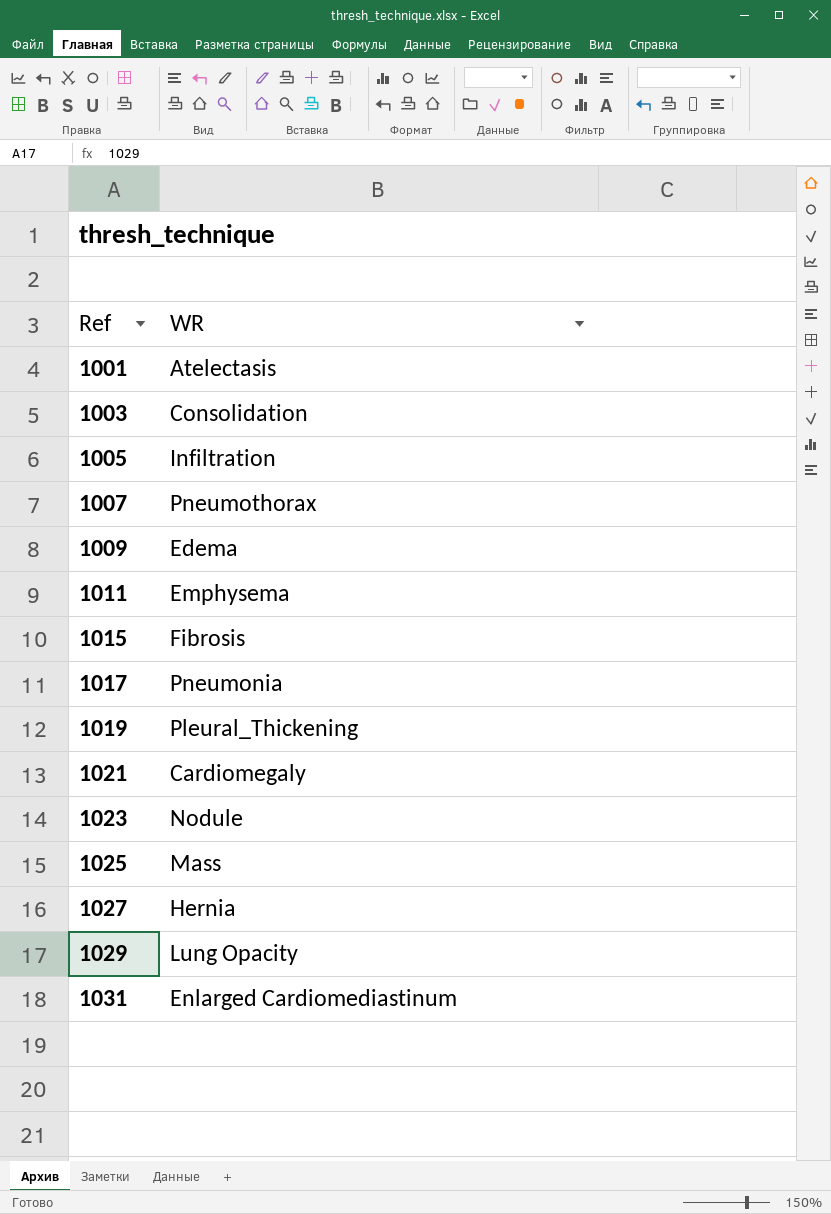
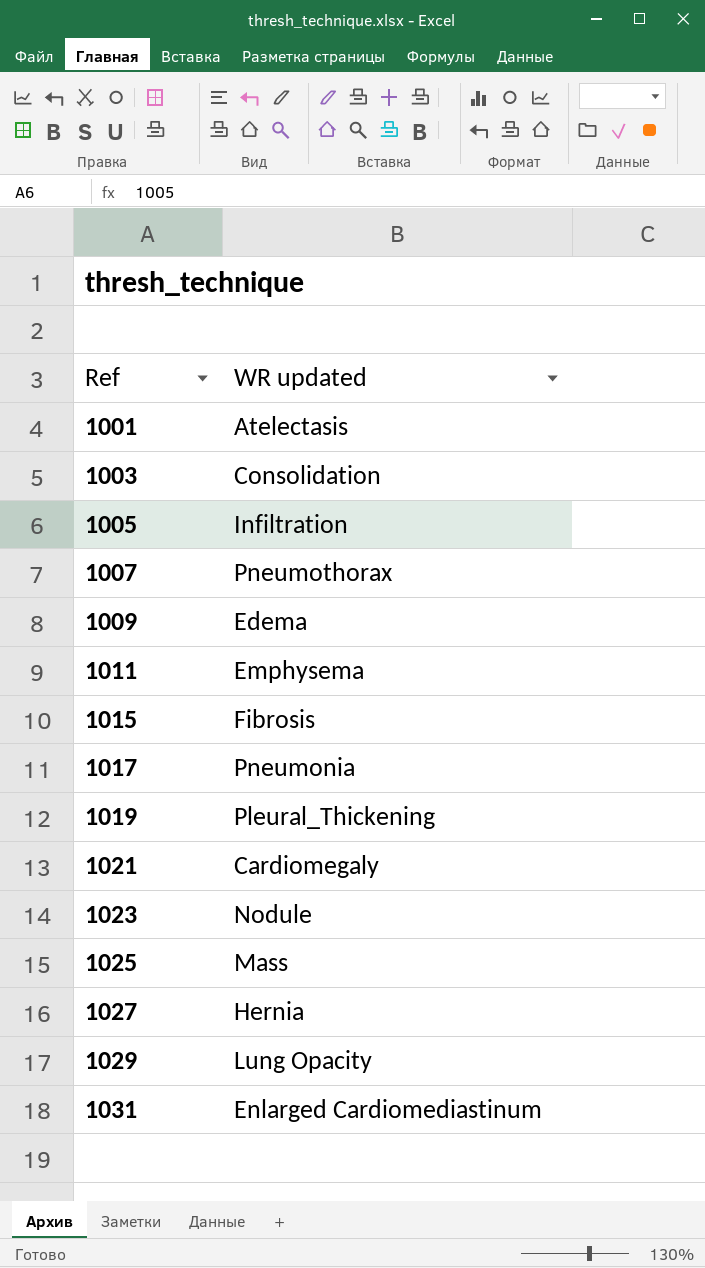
column name: WR -> WR updated

